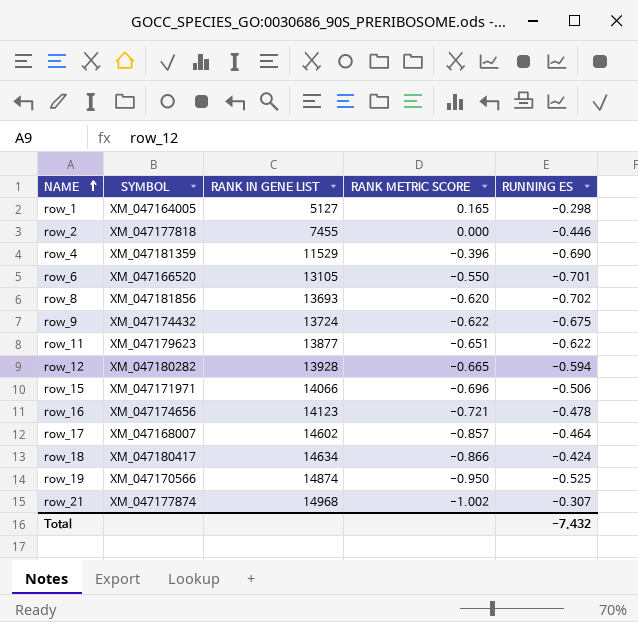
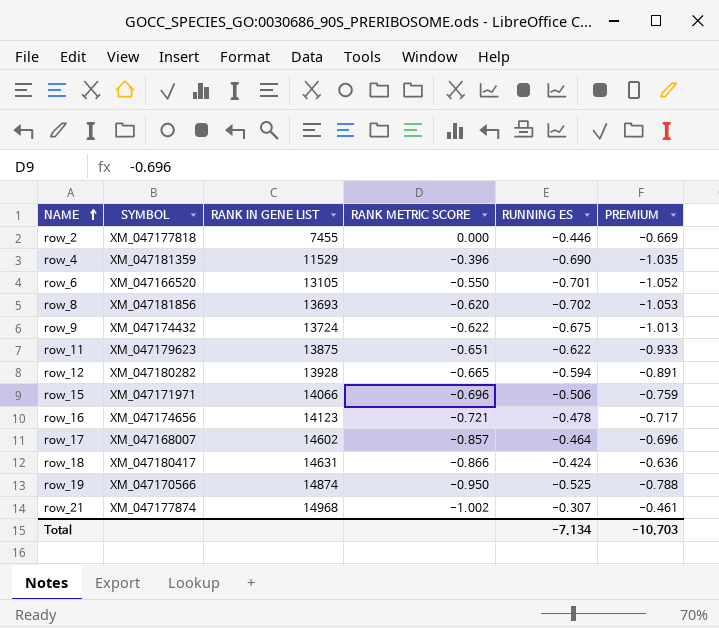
column PREMIUM | formula: none -> [RUNNING ES] * 1.5
row row_1: XM_047164005 | 5127 | 0.165 | -0.298 -> none
row_11 | RANK IN GENE LIST: 13877 -> 13875
row_18 | RANK IN GENE LIST: 14634 -> 14631
Total | RUNNING ES: -7.432 -> -7.134

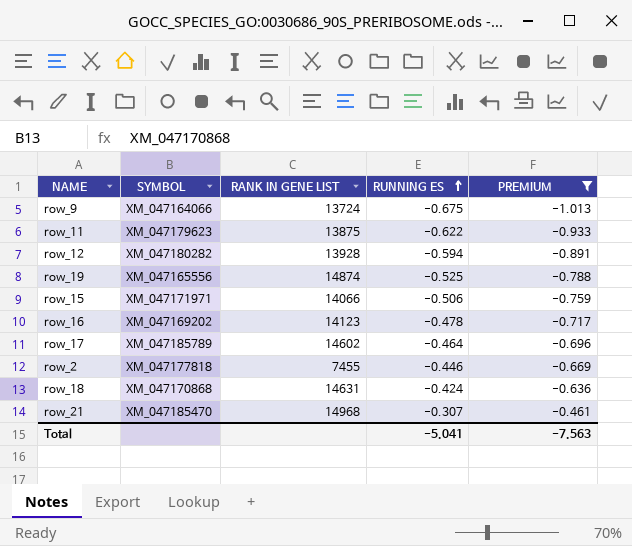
filter: none -> PREMIUM >= -1.013
row order: NAME ascending -> RUNNING ES ascending
column RANK METRIC SCORE | position: 4 -> none
row_9 | SYMBOL: XM_047174432 -> XM_047164066
row_19 | SYMBOL: XM_047170566 -> XM_047165556
row_16 | SYMBOL: XM_047174656 -> XM_047169202
row_17 | SYMBOL: XM_047168007 -> XM_047185789
row_18 | SYMBOL: XM_047180417 -> XM_047170868
row_21 | SYMBOL: XM_047177874 -> XM_047185470
Total | RUNNING ES: -7.134 -> -5.041
Total | PREMIUM: -10.703 -> -7.563

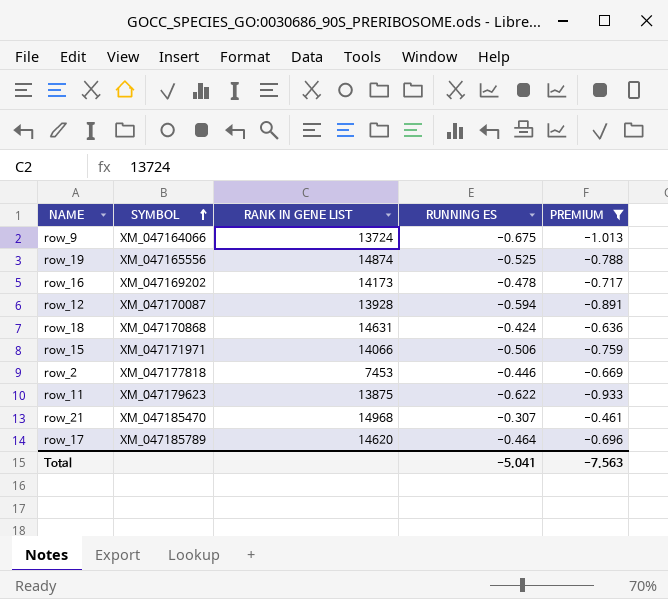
row order: RUNNING ES ascending -> SYMBOL ascending
row_16 | RANK IN GENE LIST: 14123 -> 14173
row_12 | SYMBOL: XM_047180282 -> XM_047170087
row_2 | RANK IN GENE LIST: 7455 -> 7453
row_17 | RANK IN GENE LIST: 14602 -> 14620

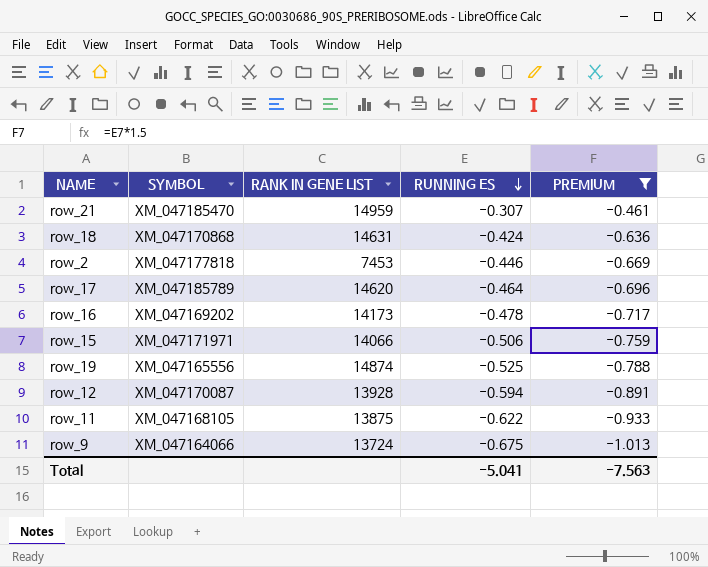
row order: SYMBOL ascending -> RUNNING ES descending
row_21 | RANK IN GENE LIST: 14968 -> 14959
row_11 | SYMBOL: XM_047179623 -> XM_047168105

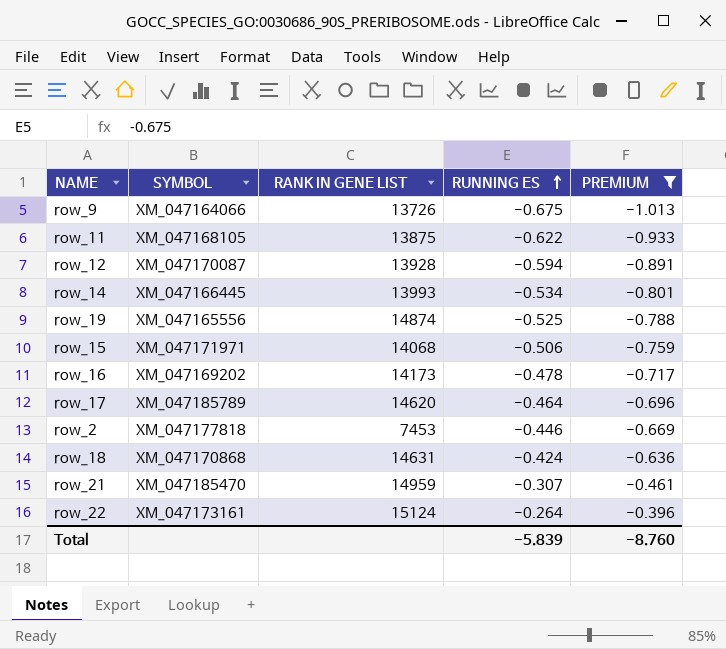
row order: RUNNING ES descending -> RUNNING ES ascending
row_9 | RANK IN GENE LIST: 13724 -> 13726
row row_14: none -> XM_047166445 | 13993 | -0.534 | -0.801
row_15 | RANK IN GENE LIST: 14066 -> 14068
row row_22: none -> XM_047173161 | 15124 | -0.264 | -0.396
Total | RUNNING ES: -5.041 -> -5.839
Total | PREMIUM: -7.563 -> -8.760

